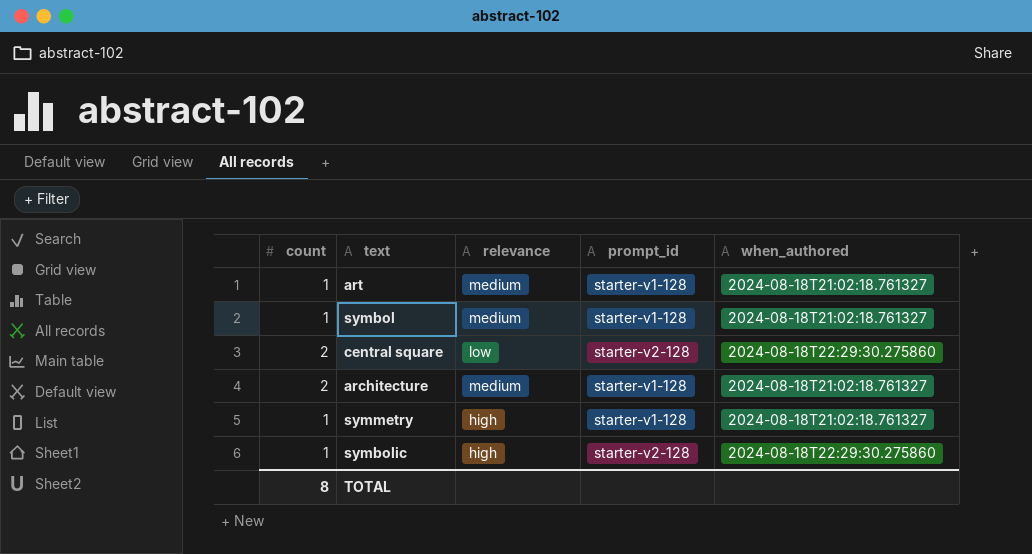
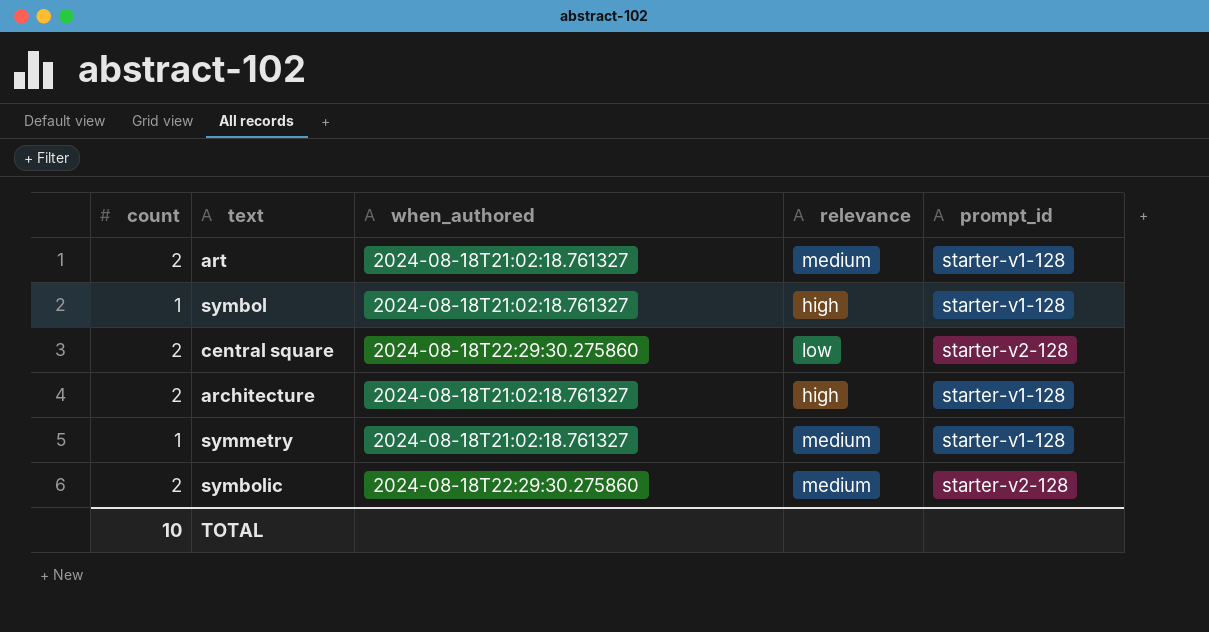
column when_authored | position: 5 -> 3
art | count: 1 -> 2
symbol | relevance: medium -> high
architecture | relevance: medium -> high
symmetry | relevance: high -> medium
symbolic | count: 1 -> 2
symbolic | relevance: high -> medium
TOTAL | count: 8 -> 10

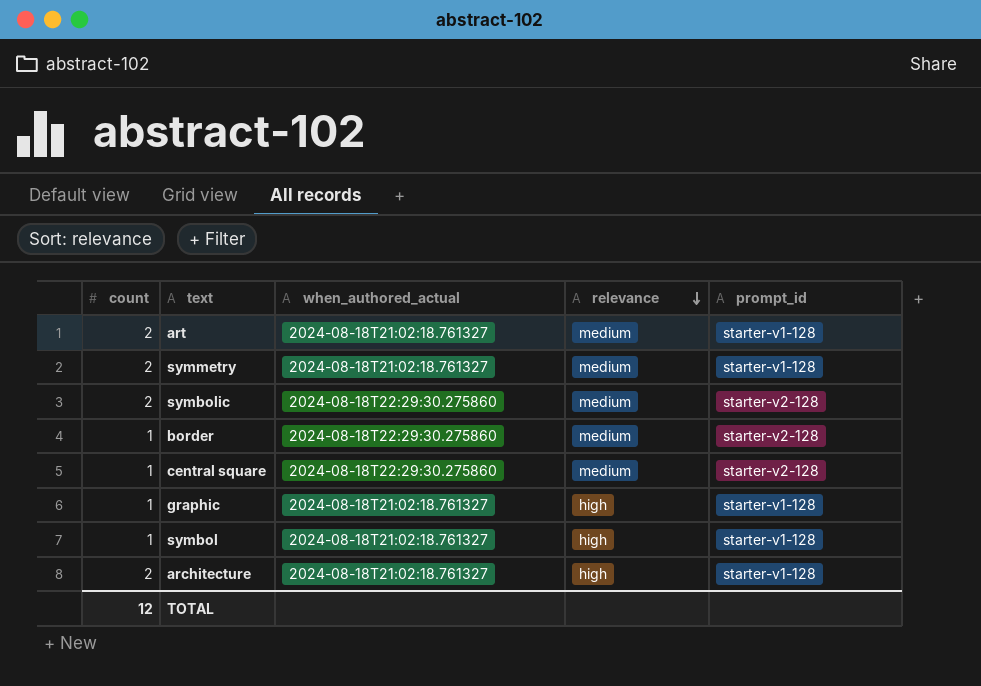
row order: none -> relevance descending
column name: when_authored -> when_authored_actual
symmetry | count: 1 -> 2
row border: none -> 1 | 2024-08-18T22:29:30.275860 | medium | starter-v2-128
central square | count: 2 -> 1
central square | relevance: low -> medium
row graphic: none -> 1 | 2024-08-18T21:02:18.761327 | high | starter-v1-128
TOTAL | count: 10 -> 12

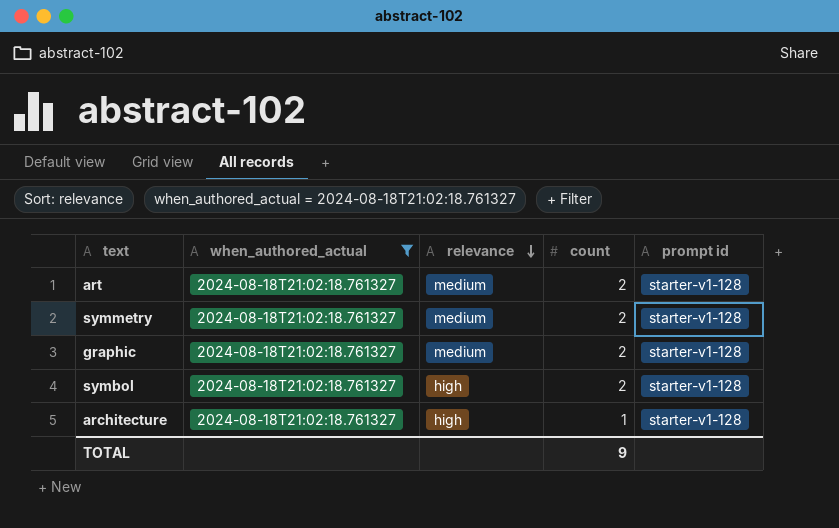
filter: none -> when_authored_actual = 2024-08-18T21:02:18.761327
column count | position: 1 -> 4
column name: prompt_id -> prompt id
graphic | relevance: high -> medium
graphic | count: 1 -> 2
symbol | count: 1 -> 2
architecture | count: 2 -> 1
TOTAL | count: 12 -> 9

